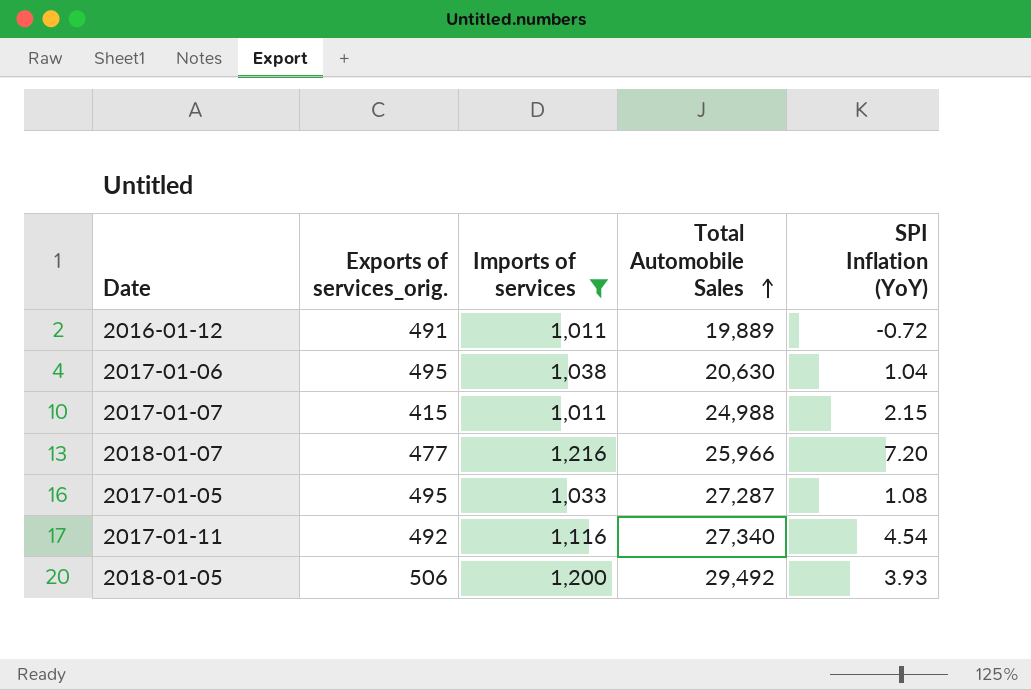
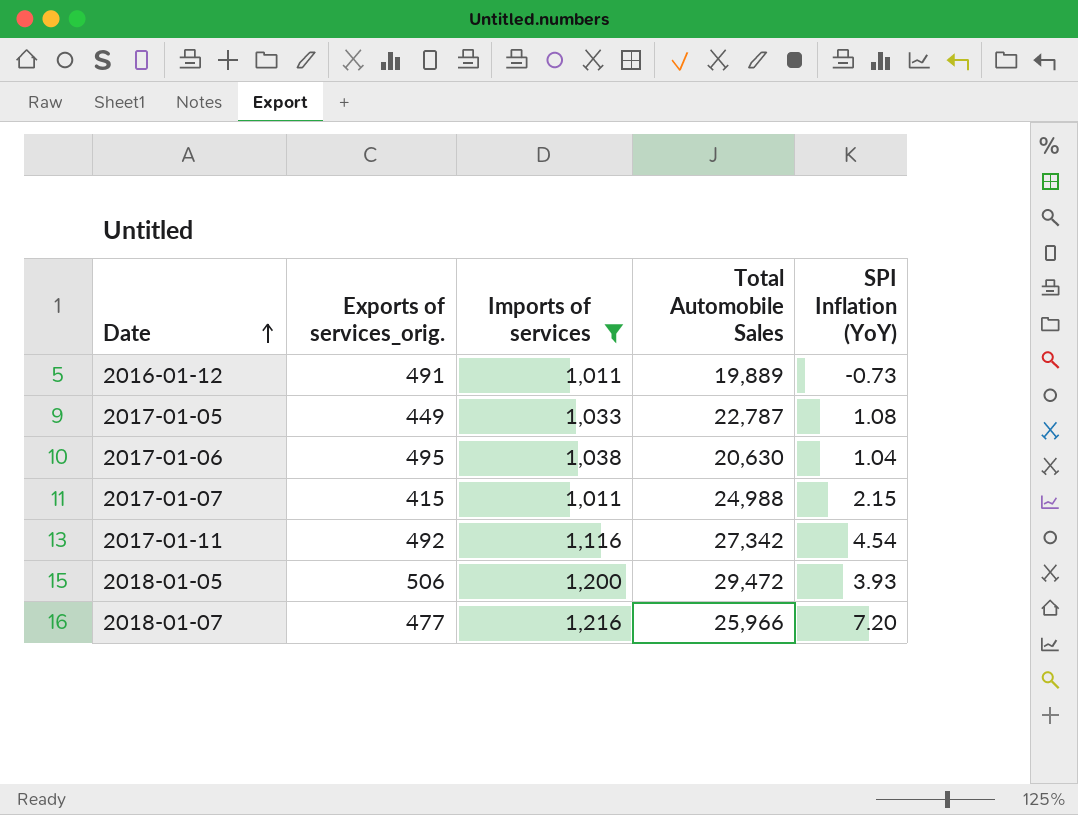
row order: Total Automobile Sales ascending -> Date ascending
2016-01-12 | SPI Inflation (YoY): -0.72 -> -0.73
2017-01-05 | Exports of services_orig.: 495 -> 449
2017-01-05 | Total Automobile Sales: 27,287 -> 22,787
2017-01-11 | Total Automobile Sales: 27,340 -> 27,342
2018-01-05 | Total Automobile Sales: 29,492 -> 29,472

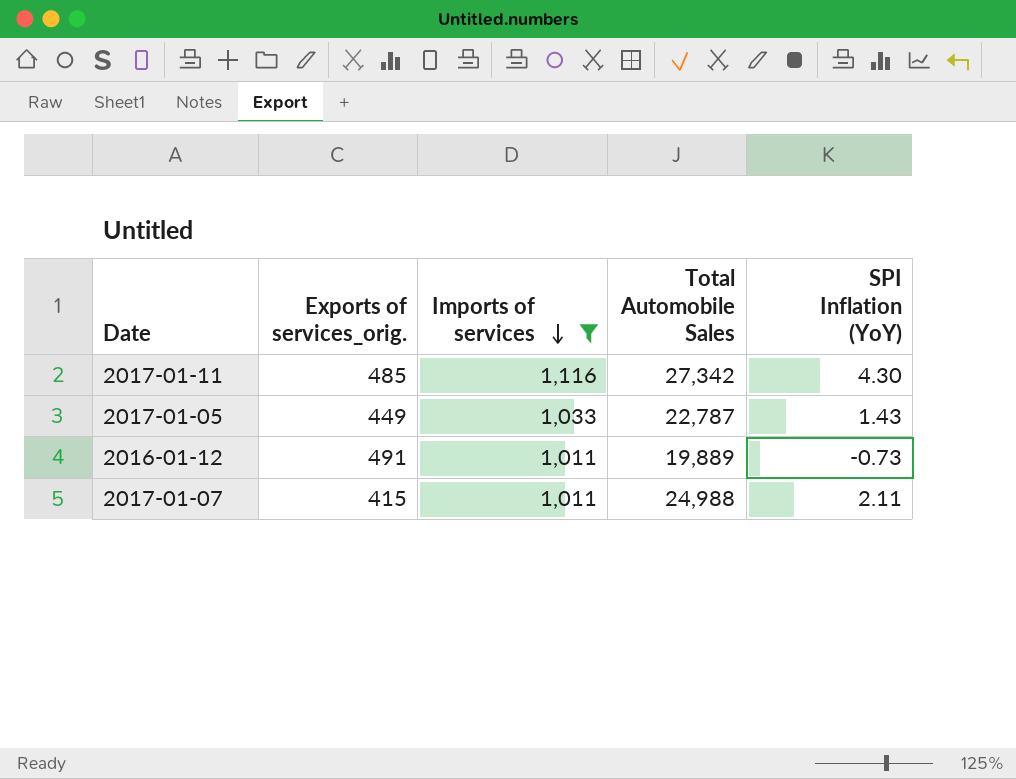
row order: Date ascending -> Imports of services descending
row 2017-01-06: 495 | 1,038 | 20,630 | 1.04 -> none
row 2018-01-05: 506 | 1,200 | 29,472 | 3.93 -> none
row 2018-01-07: 477 | 1,216 | 25,966 | 7.20 -> none
2017-01-11 | Exports of services_orig.: 492 -> 485
2017-01-11 | SPI Inflation (YoY): 4.54 -> 4.30
2017-01-05 | SPI Inflation (YoY): 1.08 -> 1.43
2017-01-07 | SPI Inflation (YoY): 2.15 -> 2.11

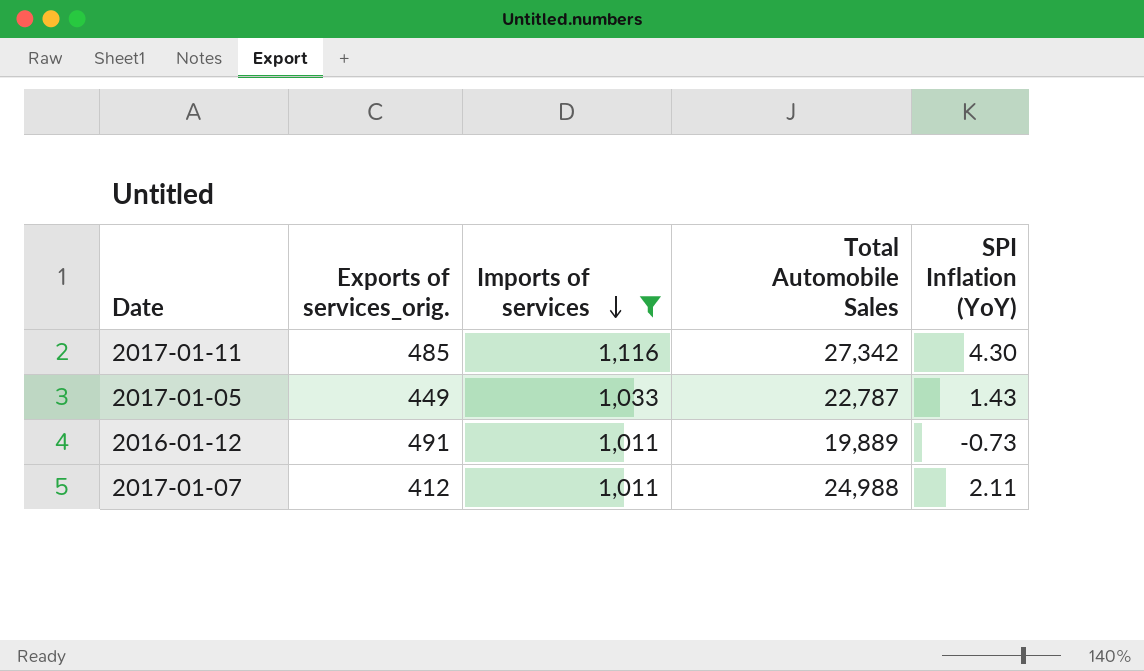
2017-01-07 | Exports of services_orig.: 415 -> 412

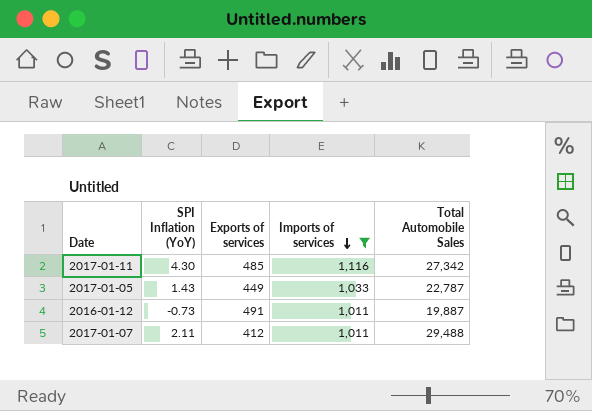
column SPI Inflation (YoY) | position: 5 -> 2
column name: Exports of services_orig. -> Exports of services
2016-01-12 | Total Automobile Sales: 19,889 -> 19,887
2017-01-07 | Total Automobile Sales: 24,988 -> 29,488

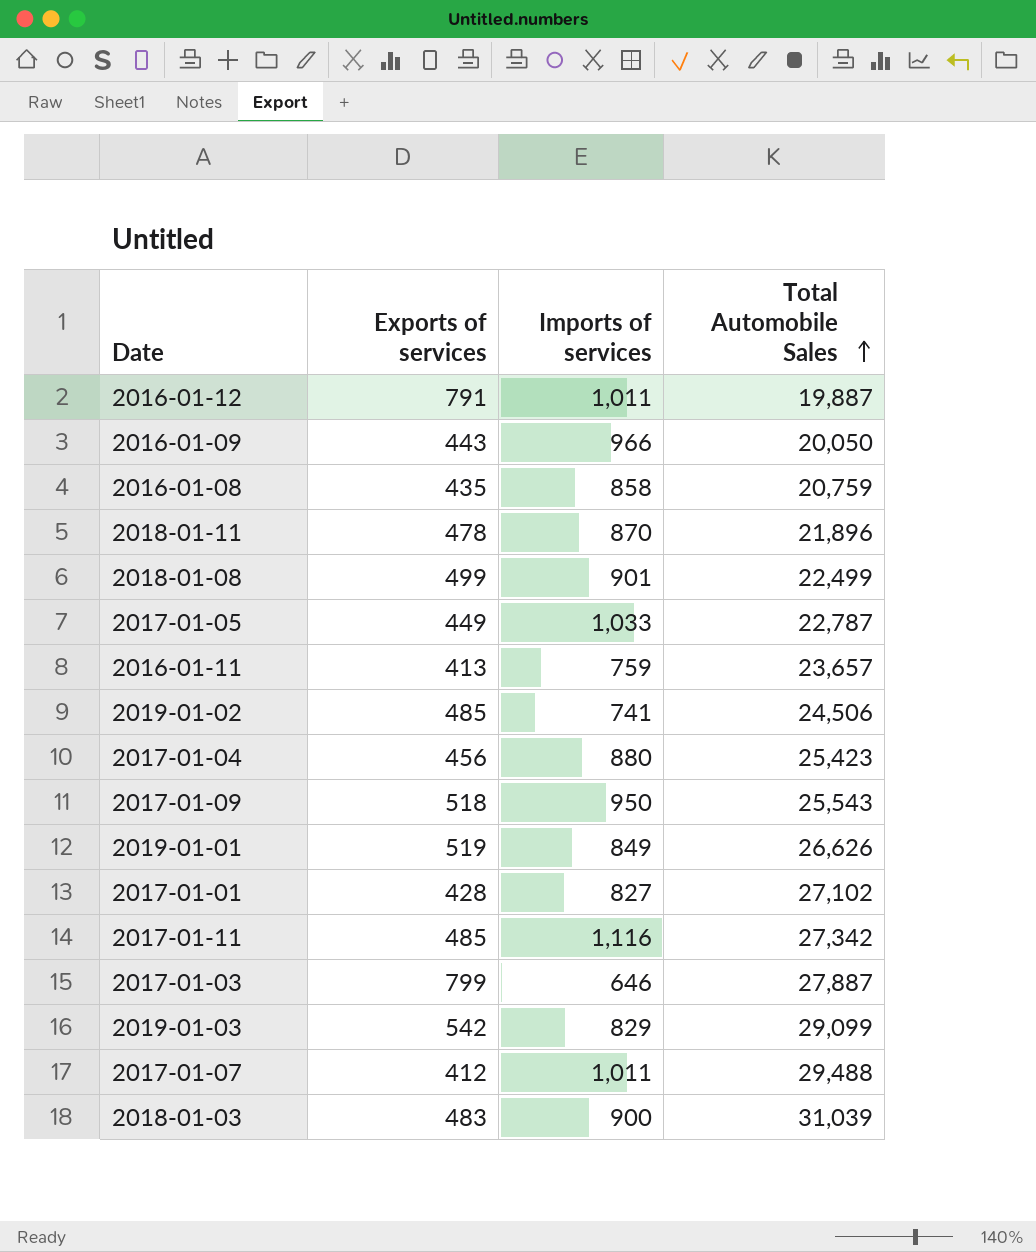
filter: Imports of services >= 1,011 -> none
row order: Imports of services descending -> Total Automobile Sales ascending
column SPI Inflation (YoY) | position: 2 -> none
2016-01-12 | Exports of services: 491 -> 791

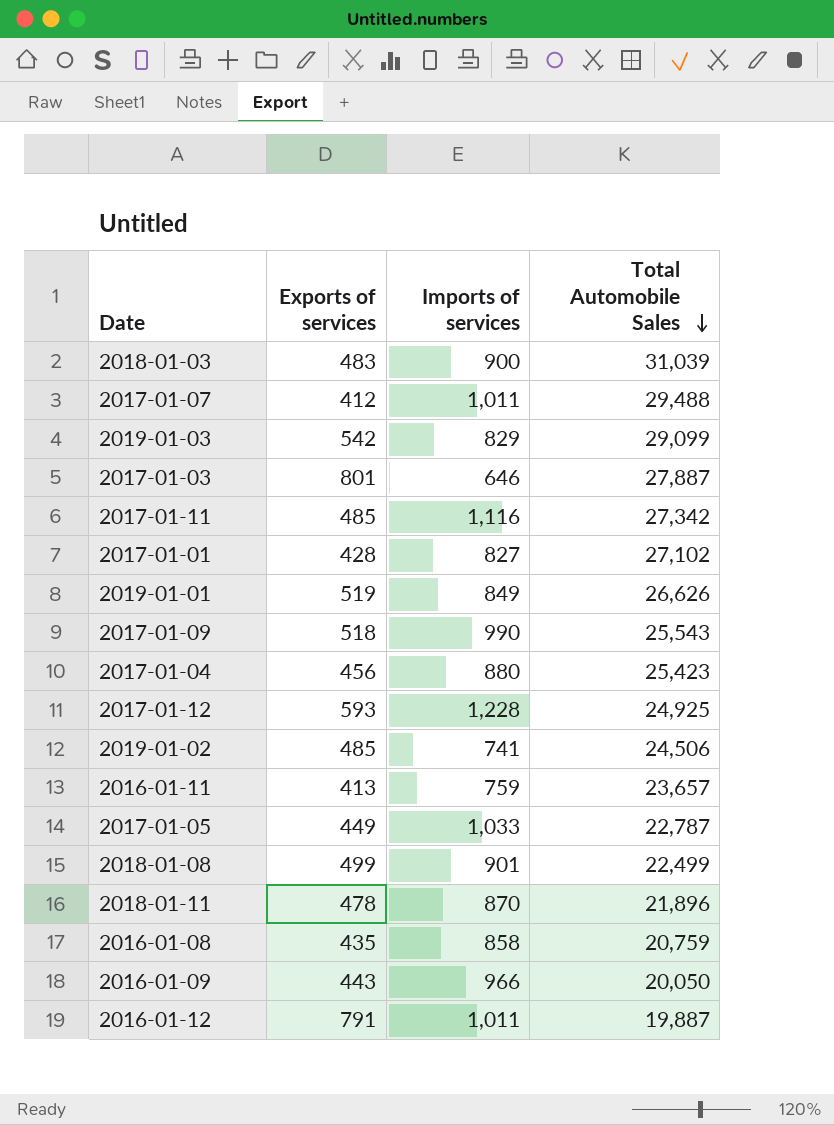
row order: Total Automobile Sales ascending -> Total Automobile Sales descending
2017-01-03 | Exports of services: 799 -> 801
2017-01-09 | Imports of services: 950 -> 990
row 2017-01-12: none -> 593 | 1,228 | 24,925

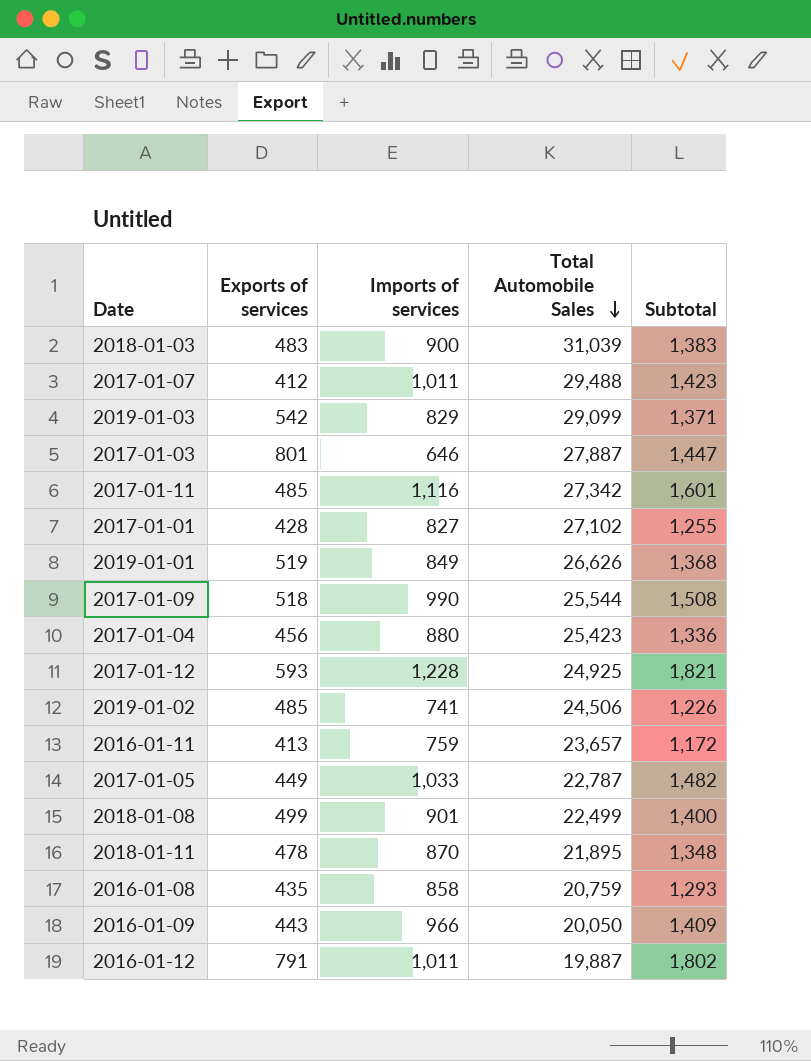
column Subtotal | formula: none -> [Exports of services] + [Imports of services]
2017-01-09 | Total Automobile Sales: 25,543 -> 25,544
2018-01-11 | Total Automobile Sales: 21,896 -> 21,895

